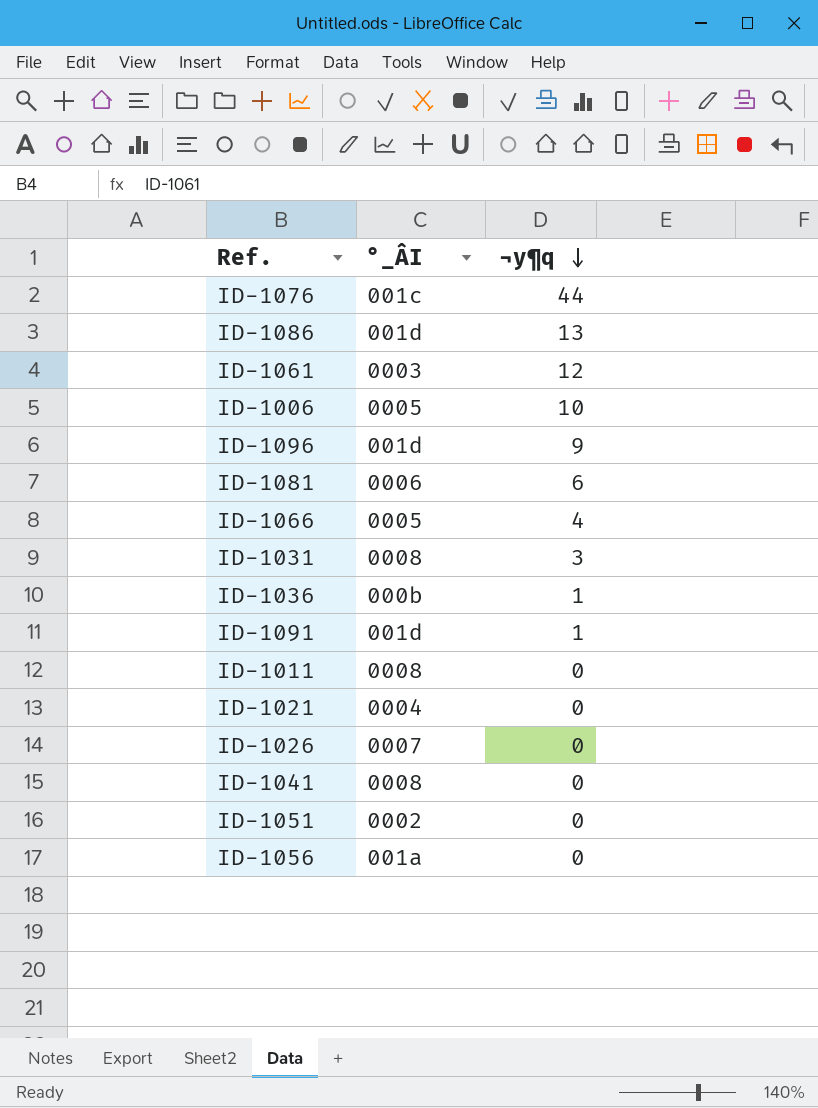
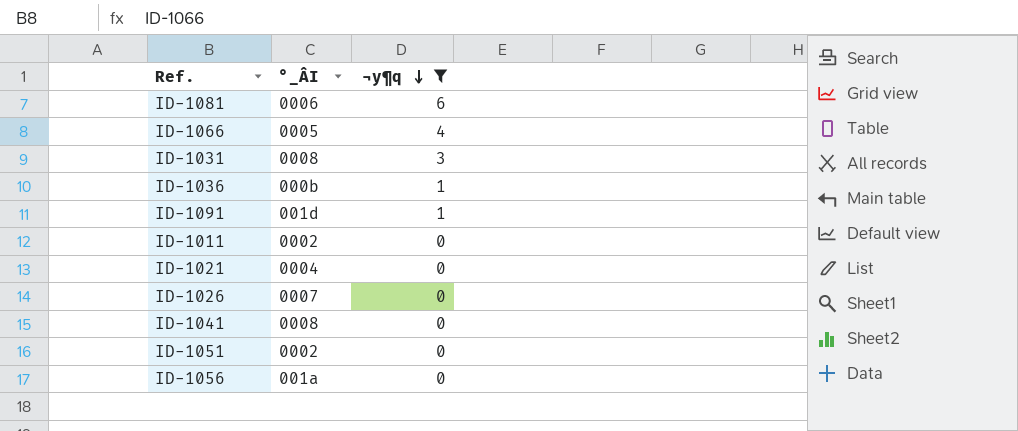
filter: none -> ¬y¶q <= 6
ID-1011 | °_ÂI: 0008 -> 0002

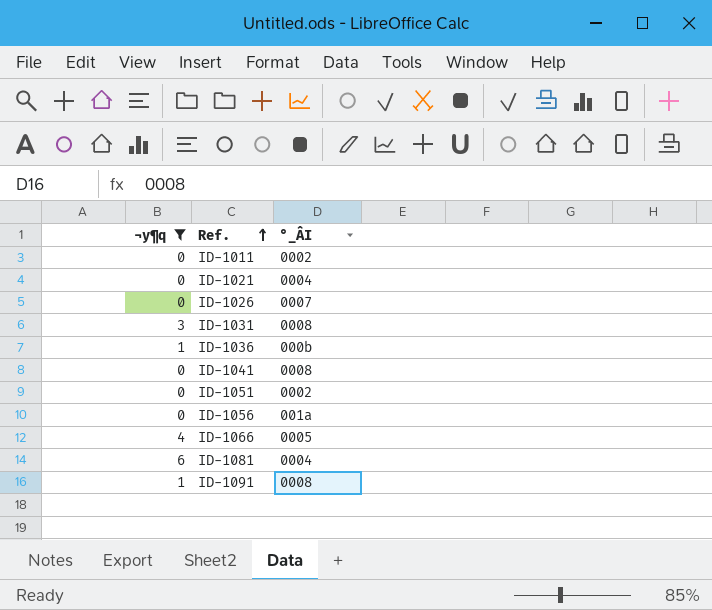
row order: ¬y¶q descending -> Ref. ascending
column ¬y¶q | position: 3 -> 1
ID-1081 | °_ÂI: 0006 -> 0004
ID-1091 | °_ÂI: 001d -> 0008

